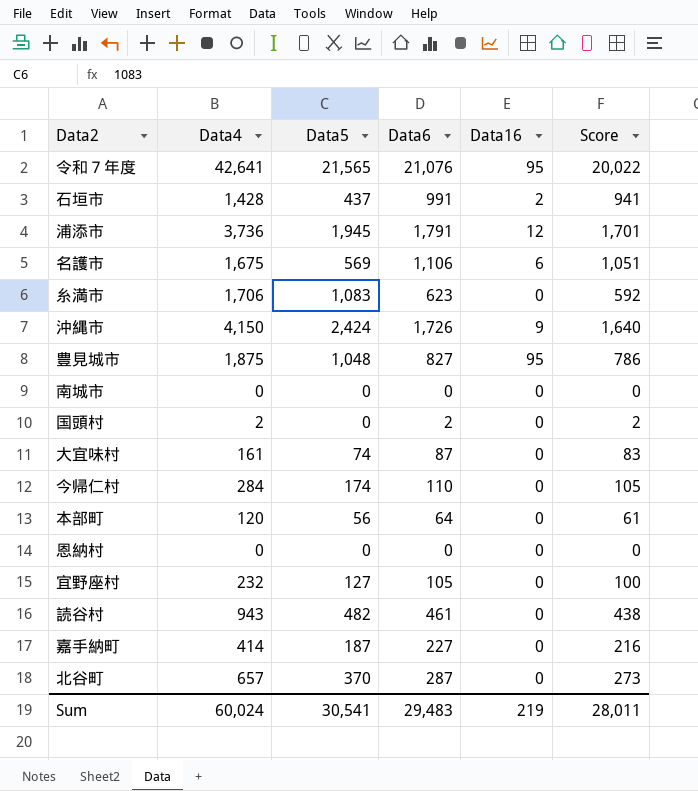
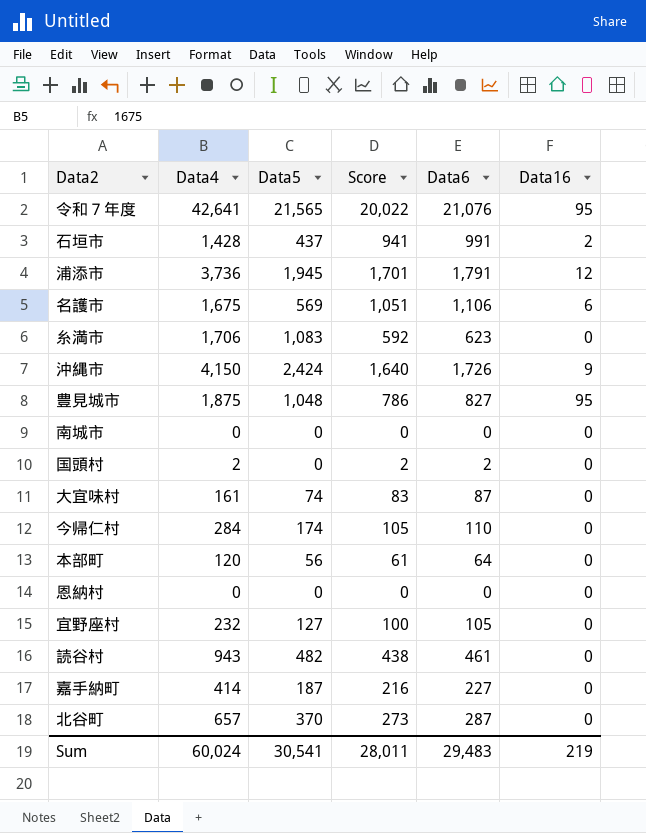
column Score | position: 6 -> 4

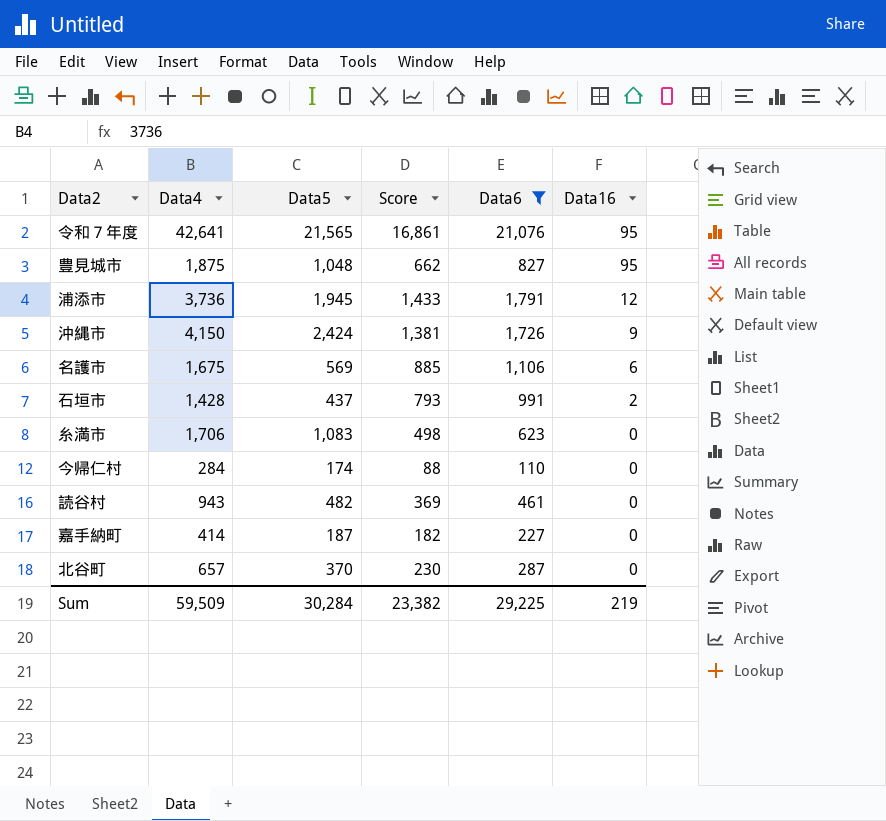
filter: none -> Data6 >= 110
row order: none -> Data16 descending
column Score | formula: [Data6] * 0.95 -> [Data6] * 0.8
Sum | Data4: 60,024 -> 59,509
Sum | Data5: 30,541 -> 30,284
Sum | Score: 28,011 -> 23,382
Sum | Data6: 29,483 -> 29,225

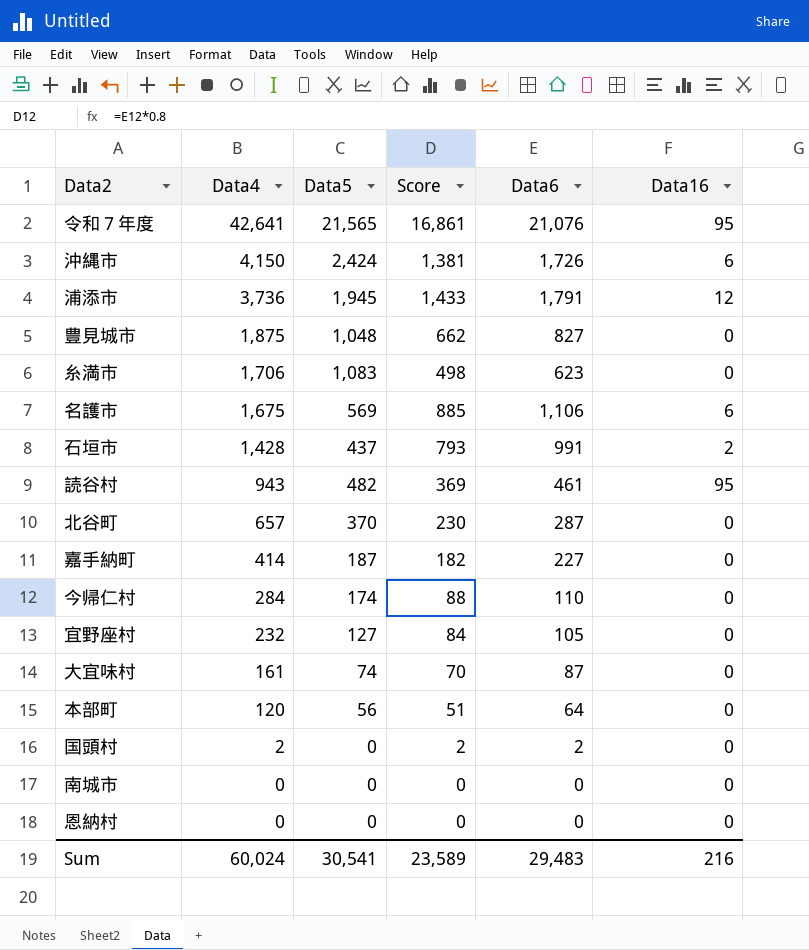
filter: Data6 >= 110 -> none
row order: Data16 descending -> Data4 descending
沖縄市 | Data16: 9 -> 6
豊見城市 | Data16: 95 -> 0
読谷村 | Data16: 0 -> 95
Sum | Data4: 59,509 -> 60,024
Sum | Data5: 30,284 -> 30,541
Sum | Score: 23,382 -> 23,589
Sum | Data6: 29,225 -> 29,483
Sum | Data16: 219 -> 216

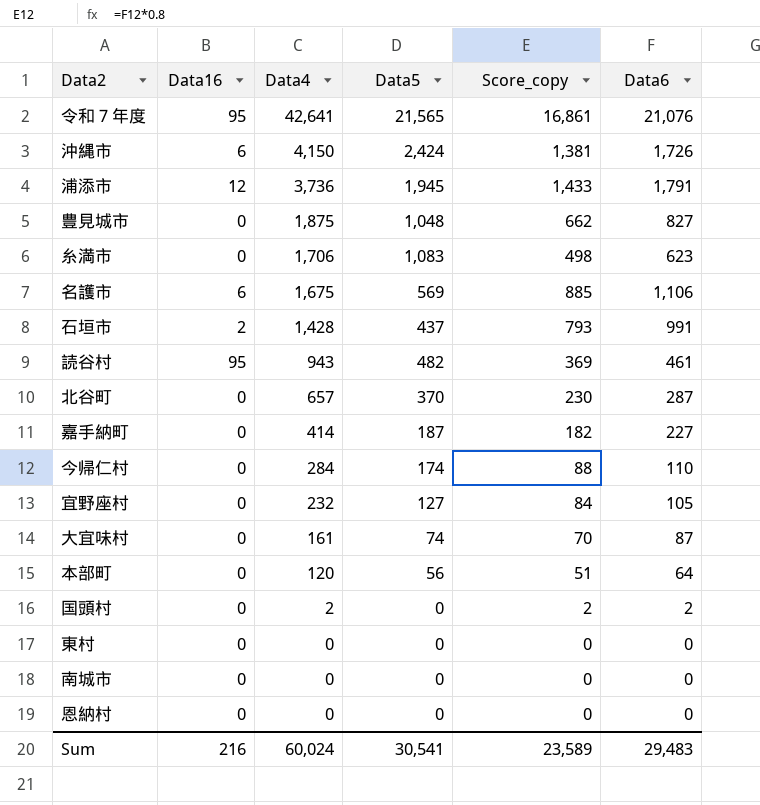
column Data16 | position: 6 -> 2
column name: Score -> Score_copy
row 東村: none -> 0 | 0 | 0 | 0 | 0

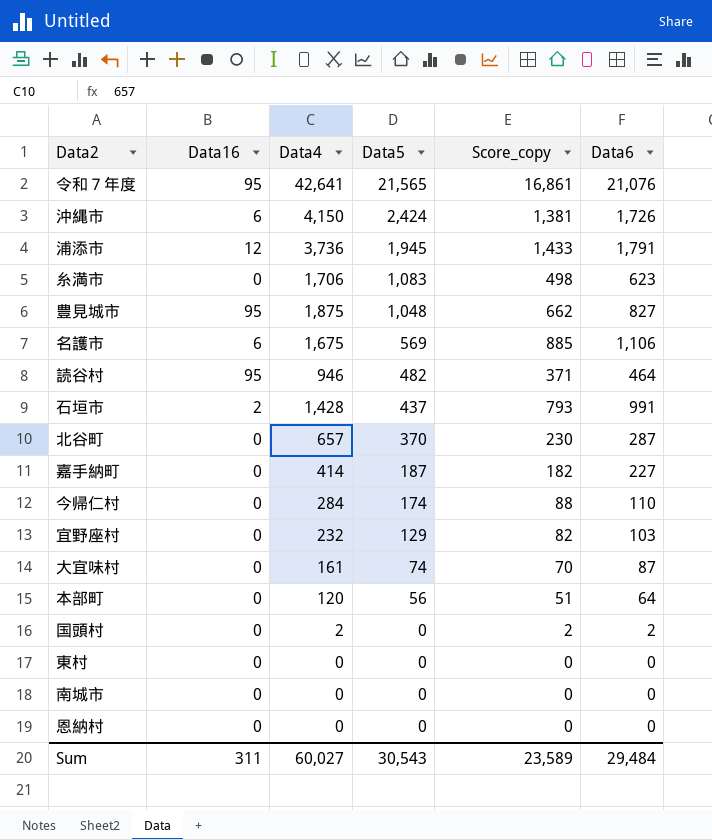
row order: Data4 descending -> Data5 descending
豊見城市 | Data16: 0 -> 95
読谷村 | Data4: 943 -> 946
読谷村 | Score_copy: 369 -> 371
読谷村 | Data6: 461 -> 464
宜野座村 | Data5: 127 -> 129
宜野座村 | Score_copy: 84 -> 82
宜野座村 | Data6: 105 -> 103
Sum | Data16: 216 -> 311
Sum | Data4: 60,024 -> 60,027
Sum | Data5: 30,541 -> 30,543
Sum | Data6: 29,483 -> 29,484

